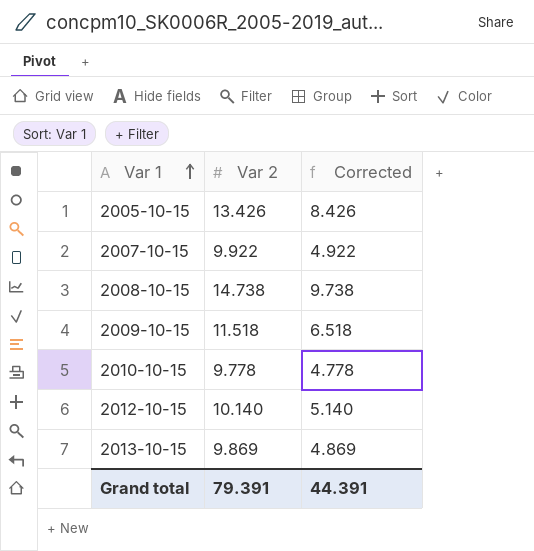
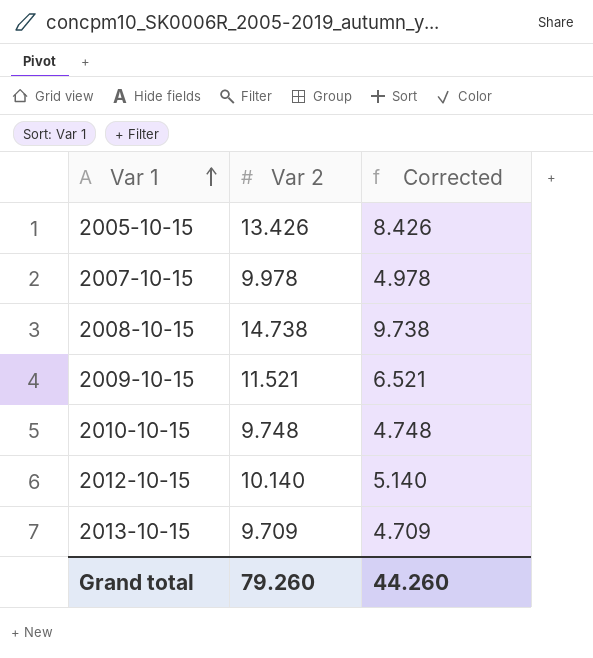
2007-10-15 | Var 2: 9.922 -> 9.978
2007-10-15 | Corrected: 4.922 -> 4.978
2009-10-15 | Var 2: 11.518 -> 11.521
2009-10-15 | Corrected: 6.518 -> 6.521
2010-10-15 | Var 2: 9.778 -> 9.748
2010-10-15 | Corrected: 4.778 -> 4.748
2013-10-15 | Var 2: 9.869 -> 9.709
2013-10-15 | Corrected: 4.869 -> 4.709
Grand total | Var 2: 79.391 -> 79.260
Grand total | Corrected: 44.391 -> 44.260

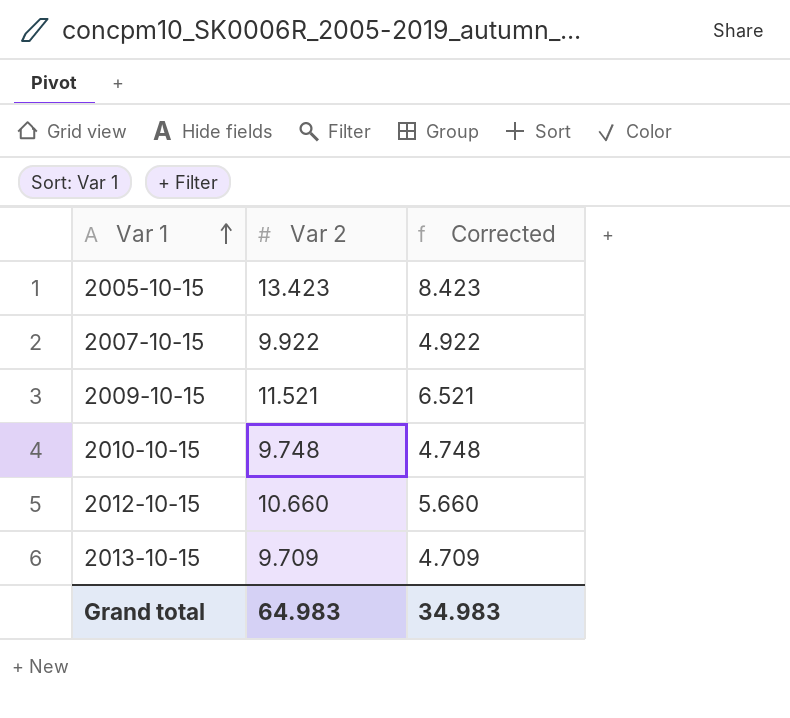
row 2008-10-15: 14.738 | 9.738 -> none
2005-10-15 | Var 2: 13.426 -> 13.423
2005-10-15 | Corrected: 8.426 -> 8.423
2007-10-15 | Var 2: 9.978 -> 9.922
2007-10-15 | Corrected: 4.978 -> 4.922
2012-10-15 | Var 2: 10.140 -> 10.660
2012-10-15 | Corrected: 5.140 -> 5.660
Grand total | Var 2: 79.260 -> 64.983
Grand total | Corrected: 44.260 -> 34.983

